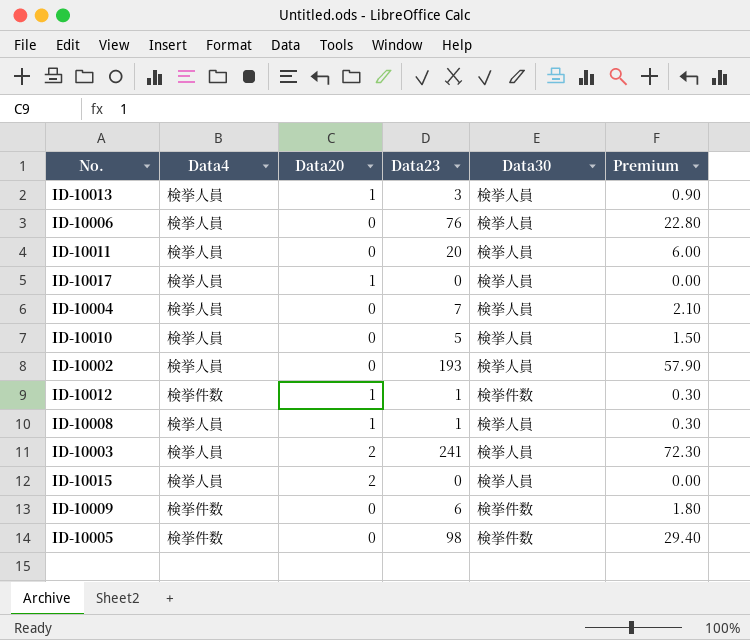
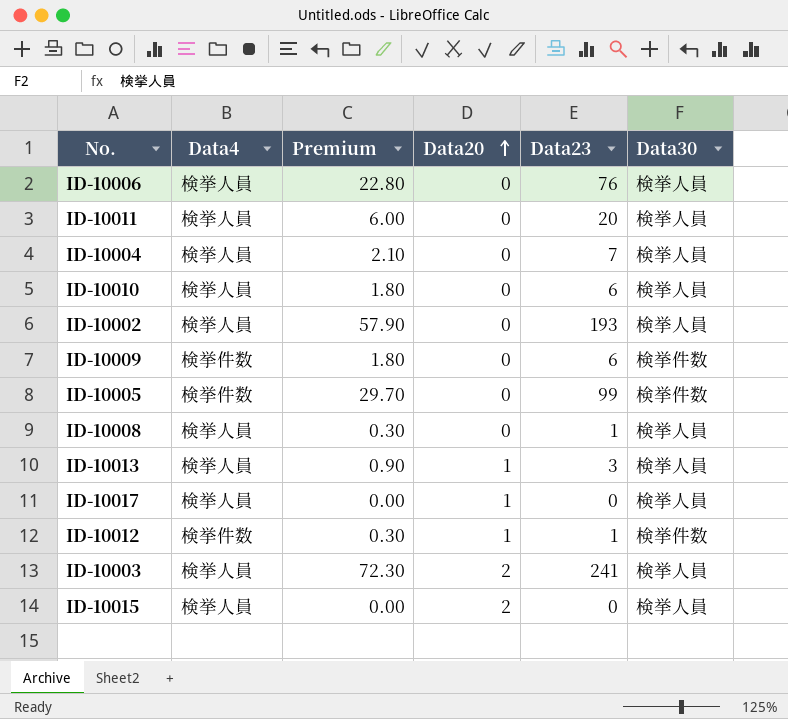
row order: none -> Data20 ascending
column Premium | position: 6 -> 3
ID-10010 | Premium: 1.50 -> 1.80
ID-10010 | Data23: 5 -> 6
ID-10005 | Premium: 29.40 -> 29.70
ID-10005 | Data23: 98 -> 99
ID-10008 | Data20: 1 -> 0

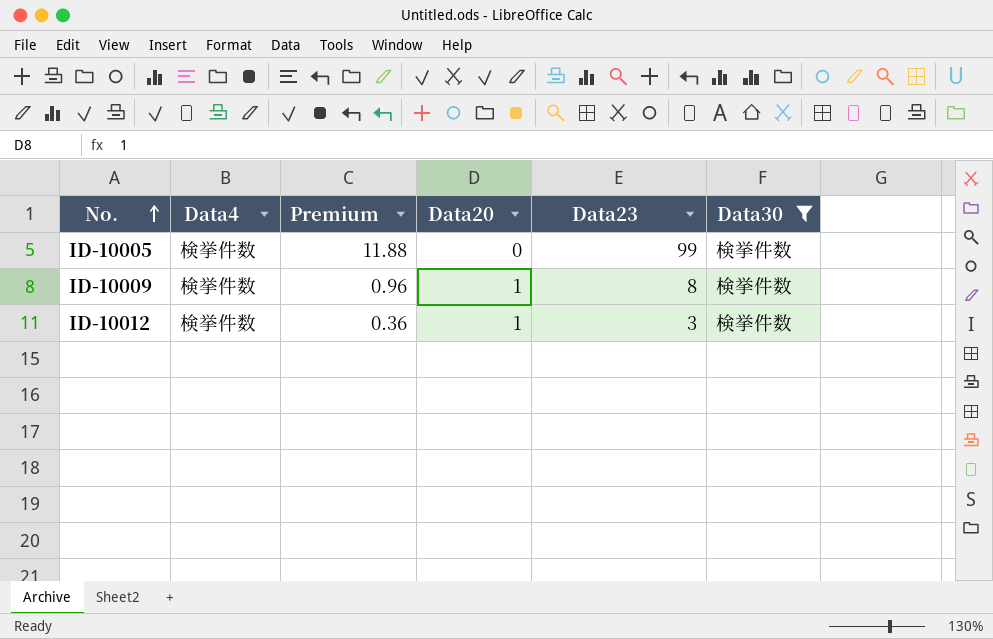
filter: none -> Data30 = 検挙件数
row order: Data20 ascending -> No. ascending
column Premium | formula: [Data23] * 0.3 -> [Data23] * 0.12
ID-10009 | Data20: 0 -> 1
ID-10009 | Data23: 6 -> 8
ID-10012 | Data23: 1 -> 3

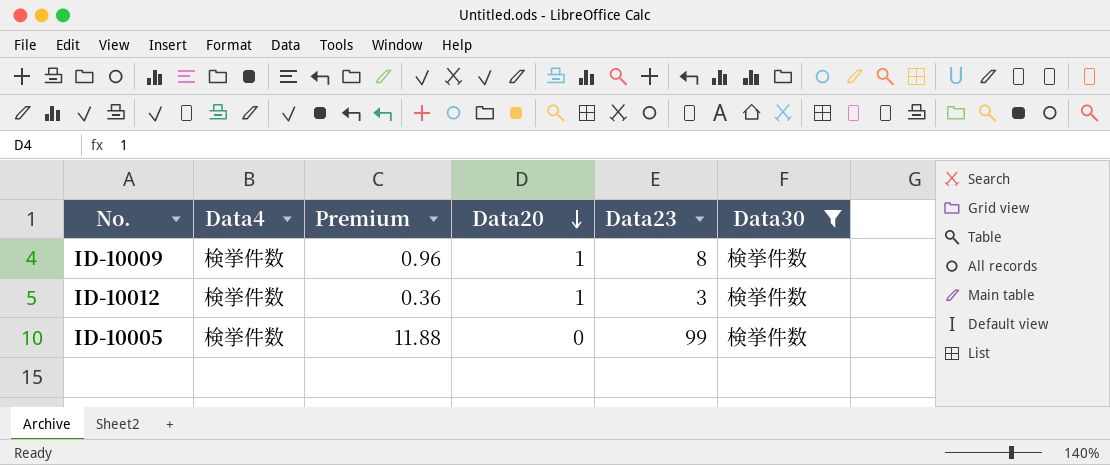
row order: No. ascending -> Data20 descending

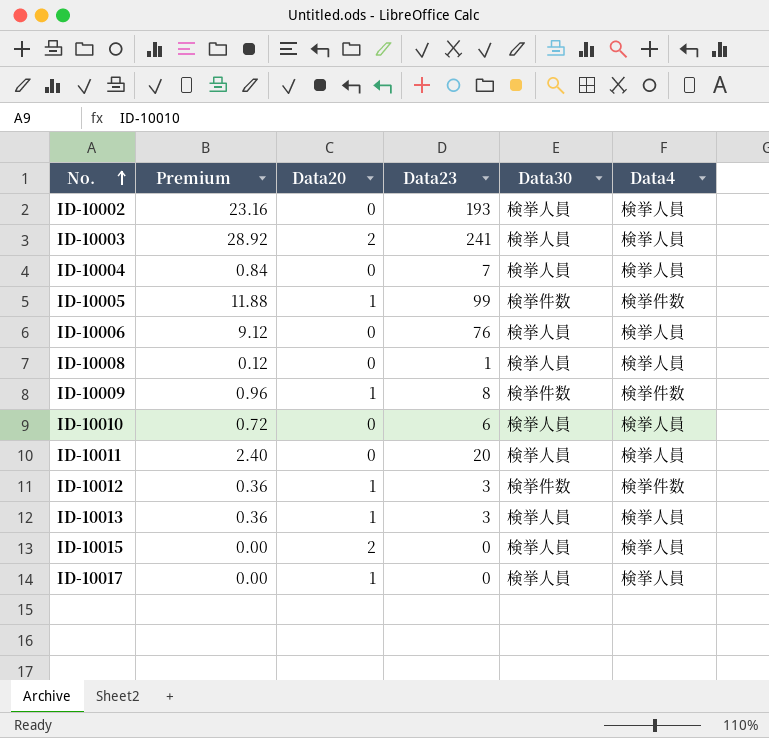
filter: Data30 = 検挙件数 -> none
row order: Data20 descending -> No. ascending
column Data4 | position: 2 -> 6
ID-10005 | Data20: 0 -> 1

